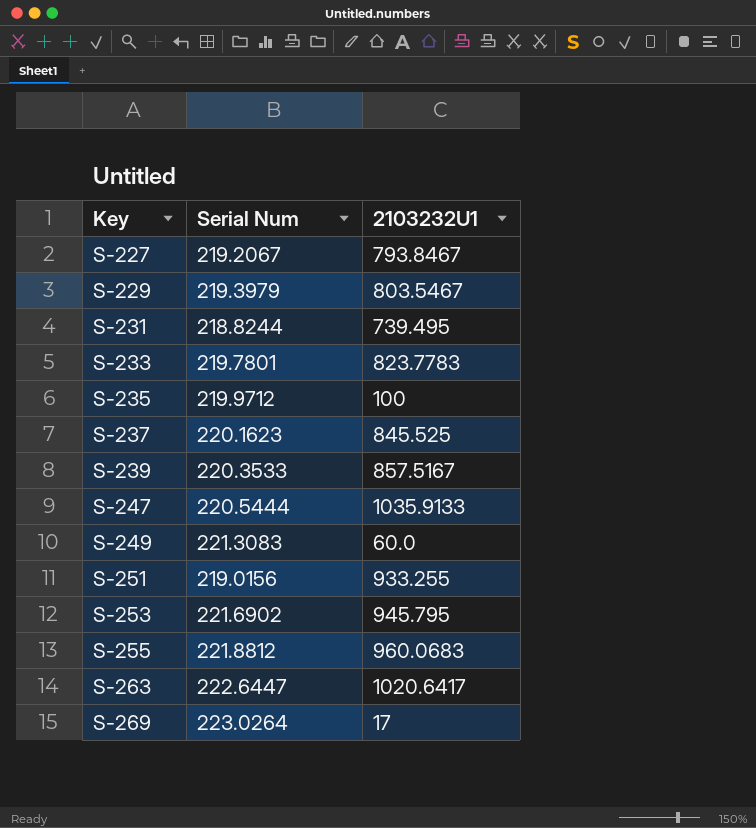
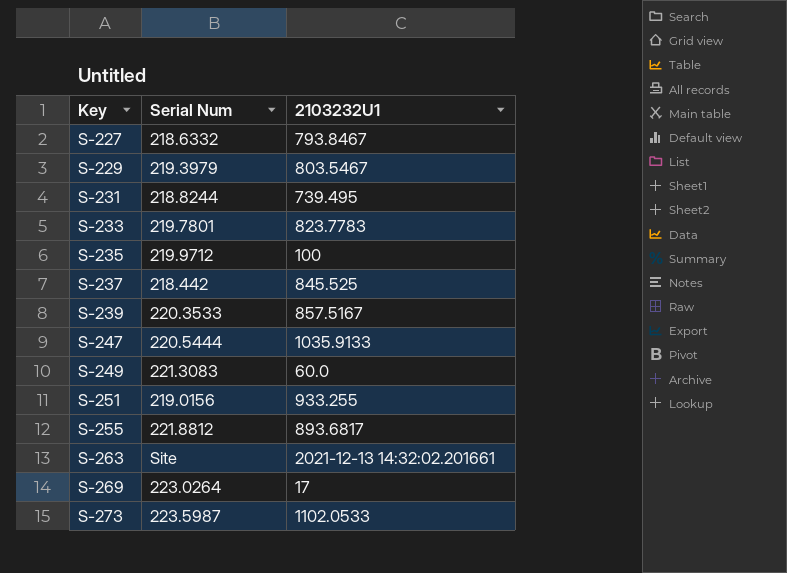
row S-253: 221.6902 | 945.795 -> none
S-227 | Serial Num: 219.2067 -> 218.6332
S-237 | Serial Num: 220.1623 -> 218.442
S-255 | 2103232U1: 960.0683 -> 893.6817
S-263 | Serial Num: 222.6447 -> Site
S-263 | 2103232U1: 1020.6417 -> 2021-12-13 14:32:02.201661
row S-273: none -> 223.5987 | 1102.0533

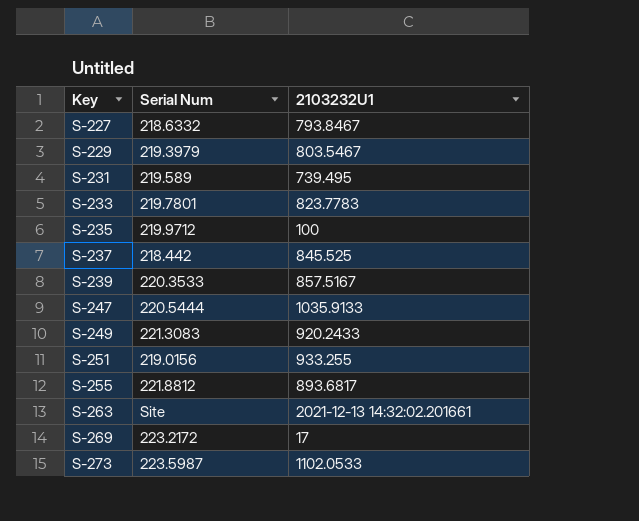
S-231 | Serial Num: 218.8244 -> 219.589
S-249 | 2103232U1: 60.0 -> 920.2433
S-269 | Serial Num: 223.0264 -> 223.2172

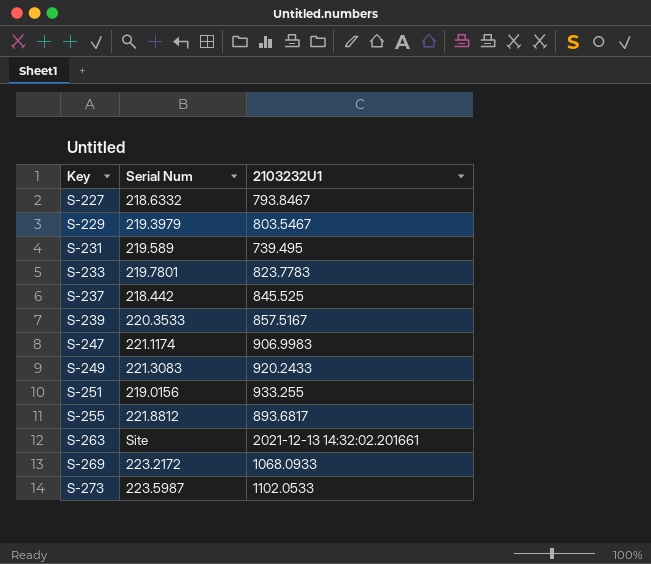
row S-235: 219.9712 | 100 -> none
S-247 | Serial Num: 220.5444 -> 221.1174
S-247 | 2103232U1: 1035.9133 -> 906.9983
S-269 | 2103232U1: 17 -> 1068.0933

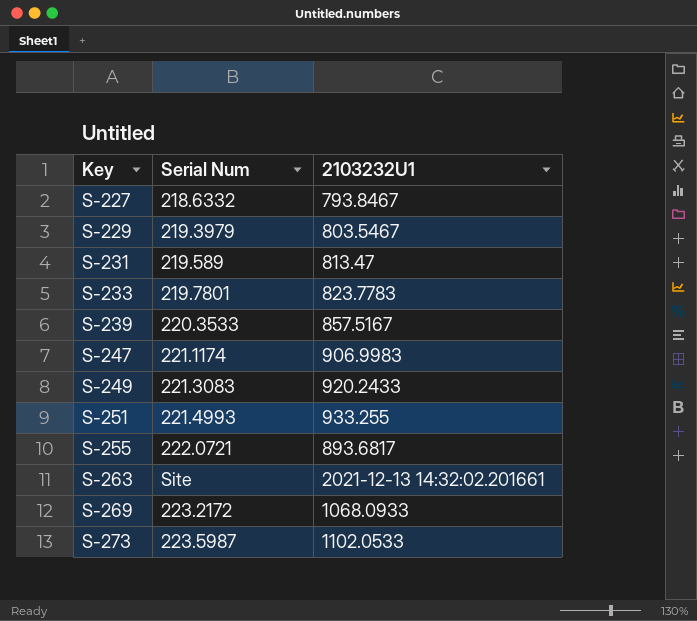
row S-237: 218.442 | 845.525 -> none
S-231 | 2103232U1: 739.495 -> 813.47
S-251 | Serial Num: 219.0156 -> 221.4993
S-255 | Serial Num: 221.8812 -> 222.0721

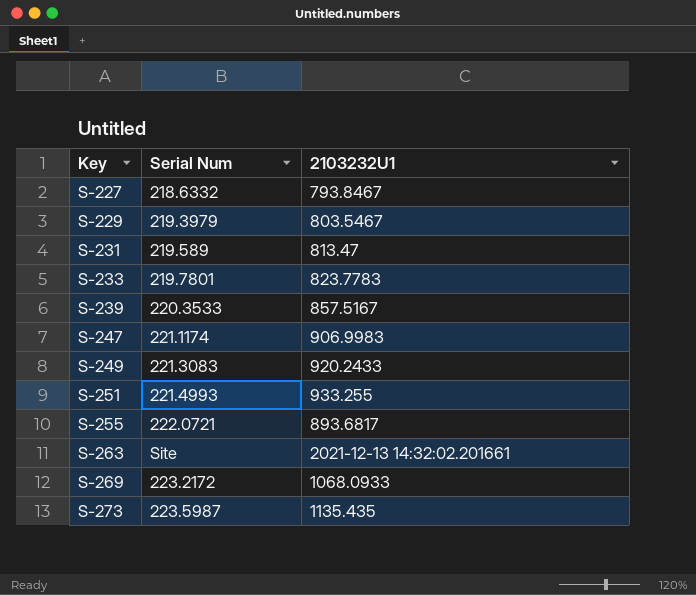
S-273 | 2103232U1: 1102.0533 -> 1135.435

